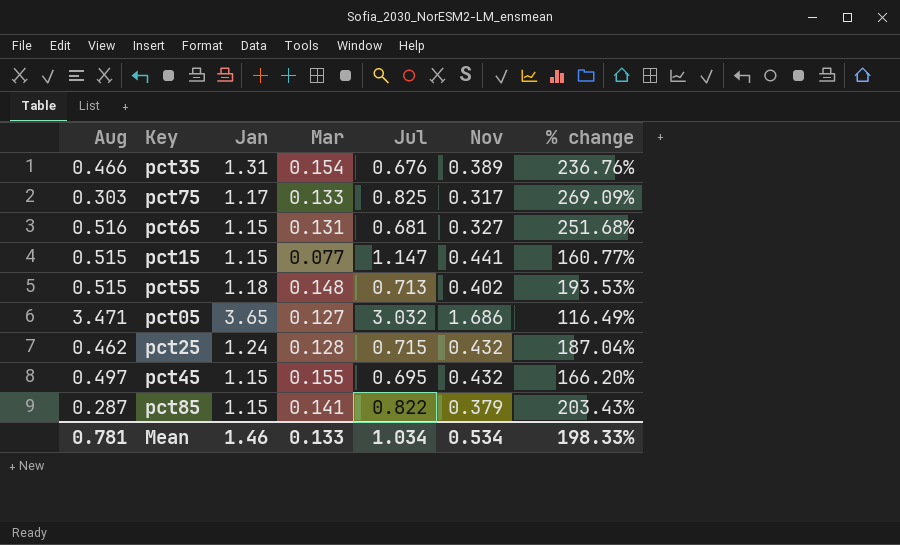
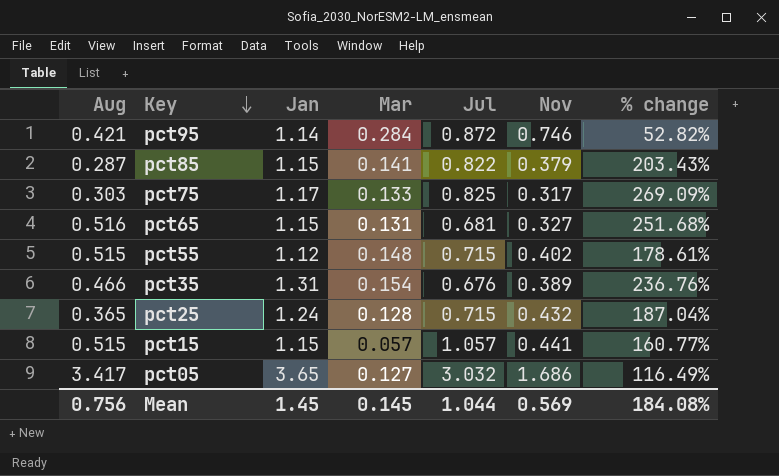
row order: none -> Key descending
row pct45: 0.497 | 1.15 | 0.155 | 0.695 | 0.432 | 166.20% -> none
row pct95: none -> 0.421 | 1.14 | 0.284 | 0.872 | 0.746 | 52.82%
pct55 | Jan: 1.18 -> 1.12
pct55 | Jul: 0.713 -> 0.715
pct55 | % change: 193.53% -> 178.61%
pct25 | Aug: 0.462 -> 0.365
pct15 | Mar: 0.077 -> 0.057
pct15 | Jul: 1.147 -> 1.057
pct05 | Aug: 3.471 -> 3.417
Mean | Aug: 0.781 -> 0.756
Mean | Jan: 1.46 -> 1.45
Mean | Mar: 0.133 -> 0.145
Mean | Jul: 1.034 -> 1.044
Mean | Nov: 0.534 -> 0.569
Mean | % change: 198.33% -> 184.08%

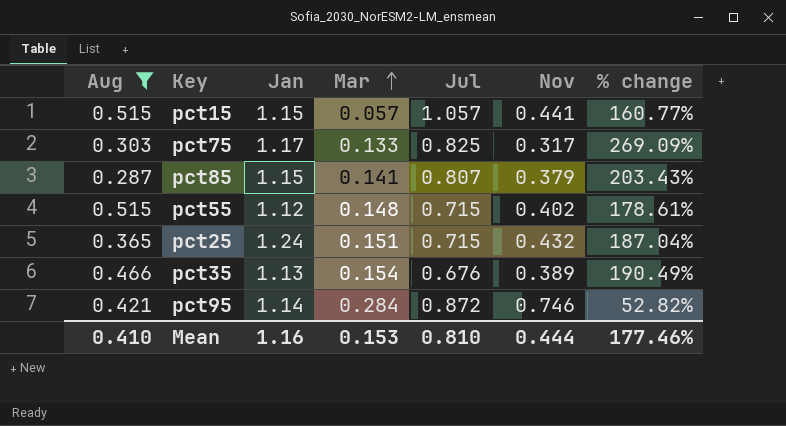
filter: none -> Aug <= 0.515
row order: Key descending -> Mar ascending
pct85 | Jul: 0.822 -> 0.807
pct25 | Mar: 0.128 -> 0.151
pct35 | Jan: 1.31 -> 1.13
pct35 | % change: 236.76% -> 190.49%
Mean | Aug: 0.756 -> 0.410
Mean | Jan: 1.45 -> 1.16
Mean | Mar: 0.145 -> 0.153
Mean | Jul: 1.044 -> 0.810
Mean | Nov: 0.569 -> 0.444
Mean | % change: 184.08% -> 177.46%

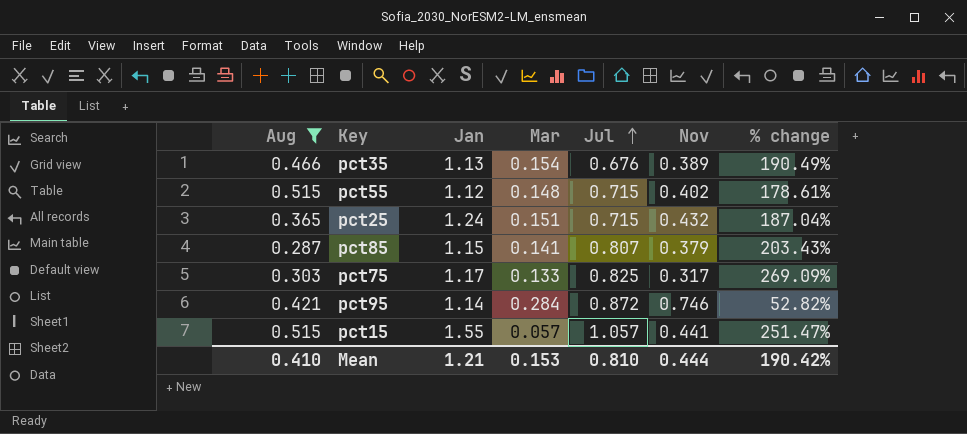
row order: Mar ascending -> Jul ascending
pct15 | Jan: 1.15 -> 1.55
pct15 | % change: 160.77% -> 251.47%
Mean | Jan: 1.16 -> 1.21
Mean | % change: 177.46% -> 190.42%

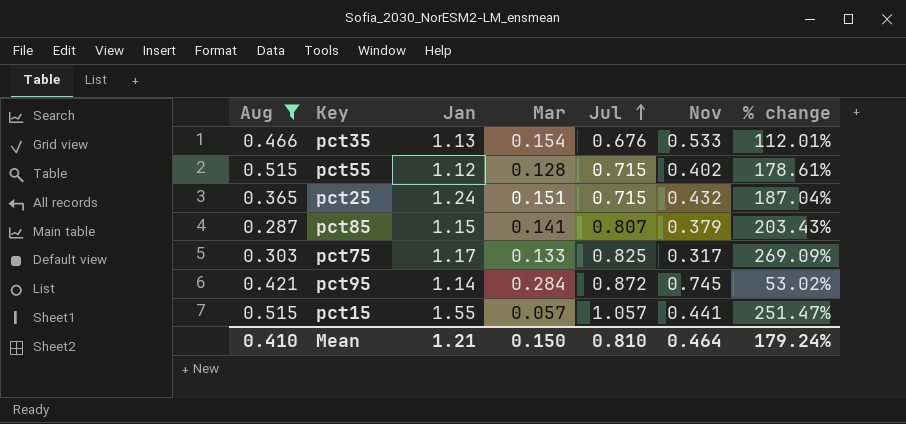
pct35 | Nov: 0.389 -> 0.533
pct35 | % change: 190.49% -> 112.01%
pct55 | Mar: 0.148 -> 0.128
pct95 | Nov: 0.746 -> 0.745
pct95 | % change: 52.82% -> 53.02%
Mean | Mar: 0.153 -> 0.150
Mean | Nov: 0.444 -> 0.464
Mean | % change: 190.42% -> 179.24%

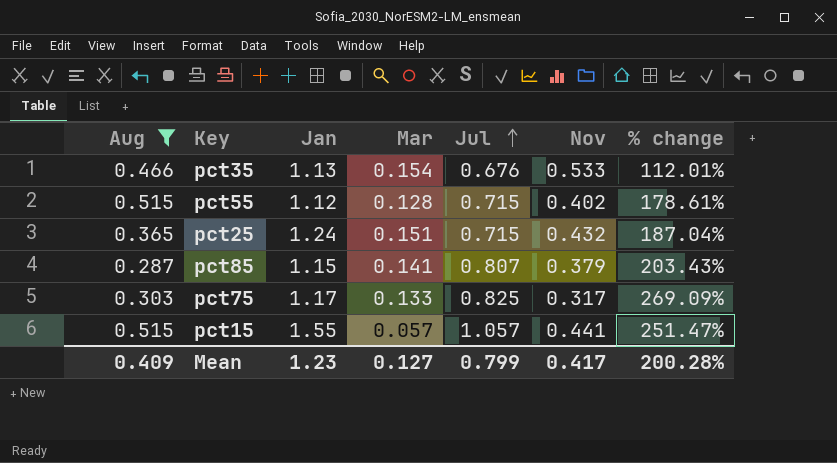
row pct95: 0.421 | 1.14 | 0.284 | 0.872 | 0.745 | 53.02% -> none
Mean | Aug: 0.410 -> 0.409
Mean | Jan: 1.21 -> 1.23
Mean | Mar: 0.150 -> 0.127
Mean | Jul: 0.810 -> 0.799
Mean | Nov: 0.464 -> 0.417
Mean | % change: 179.24% -> 200.28%

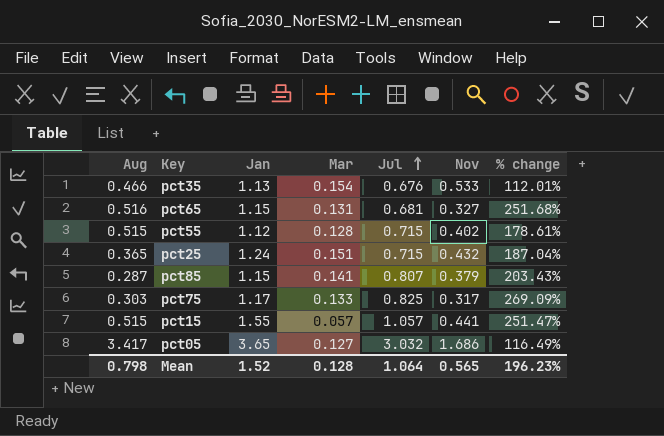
filter: Aug <= 0.515 -> none
Mean | Aug: 0.409 -> 0.798
Mean | Jan: 1.23 -> 1.52
Mean | Mar: 0.127 -> 0.128
Mean | Jul: 0.799 -> 1.064
Mean | Nov: 0.417 -> 0.565
Mean | % change: 200.28% -> 196.23%

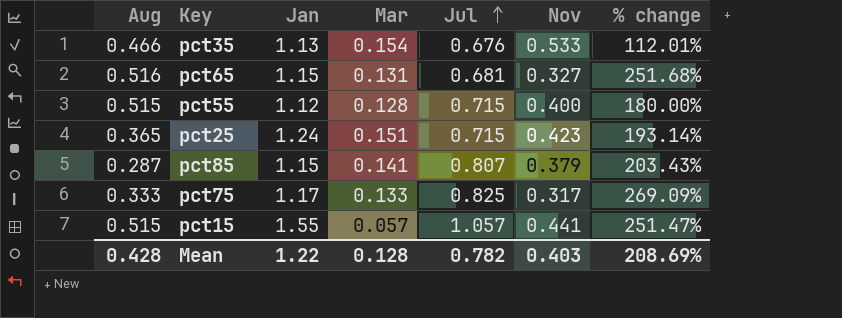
row pct05: 3.417 | 3.65 | 0.127 | 3.032 | 1.686 | 116.49% -> none
pct55 | Nov: 0.402 -> 0.400
pct55 | % change: 178.61% -> 180.00%
pct25 | Nov: 0.432 -> 0.423
pct25 | % change: 187.04% -> 193.14%
pct75 | Aug: 0.303 -> 0.333
Mean | Aug: 0.798 -> 0.428
Mean | Jan: 1.52 -> 1.22
Mean | Jul: 1.064 -> 0.782
Mean | Nov: 0.565 -> 0.403
Mean | % change: 196.23% -> 208.69%

